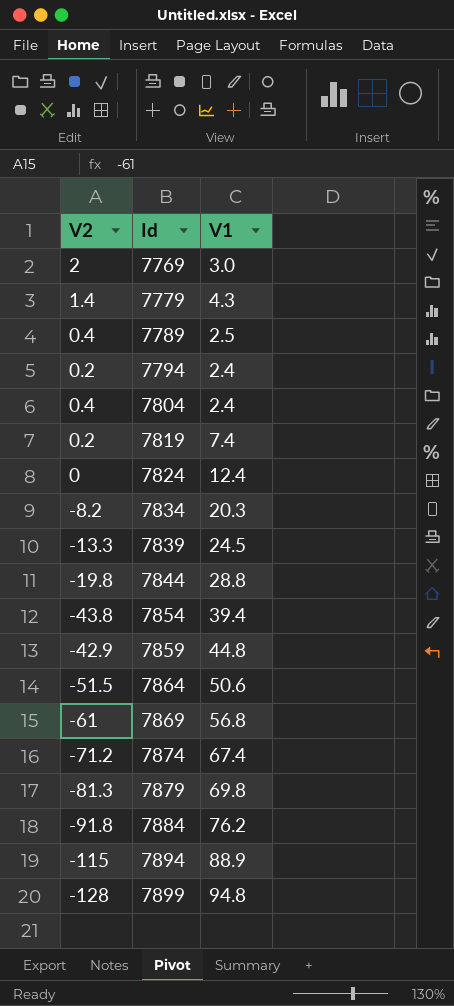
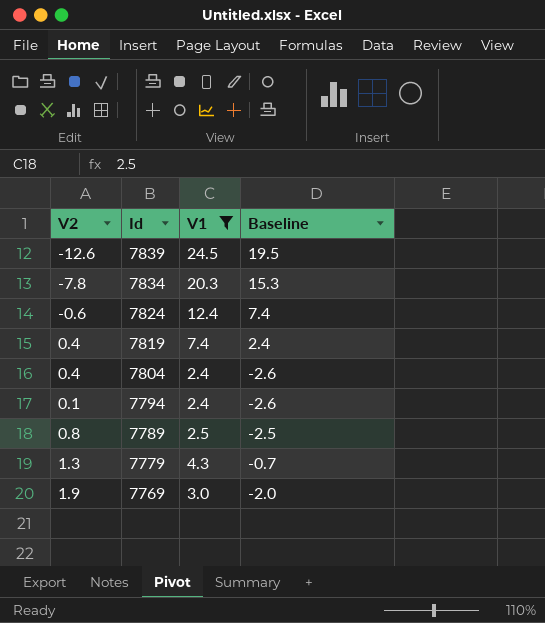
filter: none -> V1 <= 24.5
row order: Id ascending -> Id descending
column Baseline | formula: none -> [V1] - 5
7839 | V2: -13.3 -> -12.6
7834 | V2: -8.2 -> -7.8
7824 | V2: 0 -> -0.6
7819 | V2: 0.2 -> 0.4
7794 | V2: 0.2 -> 0.1
7789 | V2: 0.4 -> 0.8
7779 | V2: 1.4 -> 1.3
7769 | V2: 2 -> 1.9

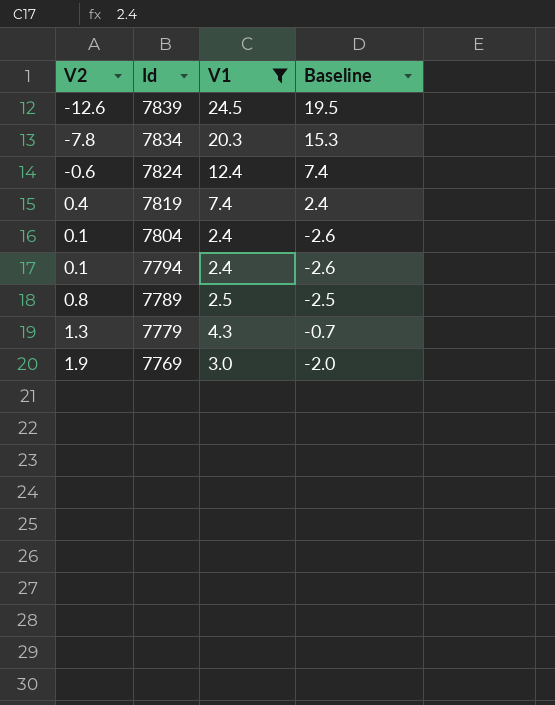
7804 | V2: 0.4 -> 0.1

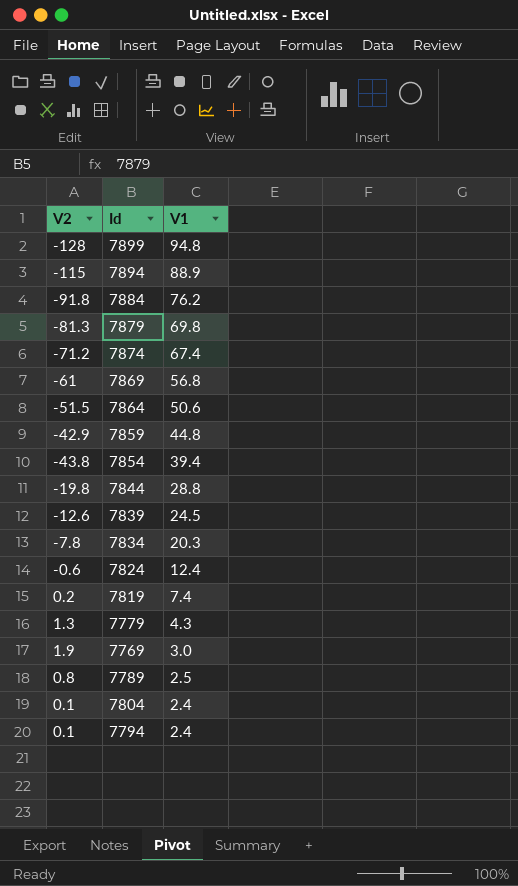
filter: V1 <= 24.5 -> none
row order: Id descending -> V1 descending
column Baseline | formula: [V1] - 5 -> none
7819 | V2: 0.4 -> 0.2

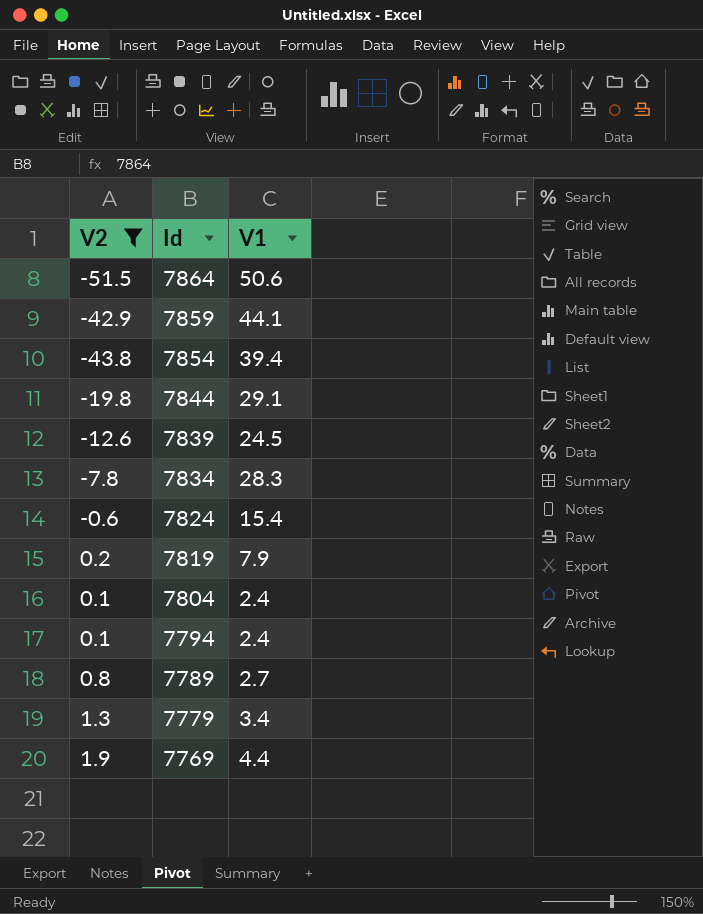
filter: none -> V2 >= -51.5
row order: V1 descending -> Id descending
7859 | V1: 44.8 -> 44.1
7844 | V1: 28.8 -> 29.1
7834 | V1: 20.3 -> 28.3
7824 | V1: 12.4 -> 15.4
7819 | V1: 7.4 -> 7.9
7789 | V1: 2.5 -> 2.7
7779 | V1: 4.3 -> 3.4
7769 | V1: 3.0 -> 4.4

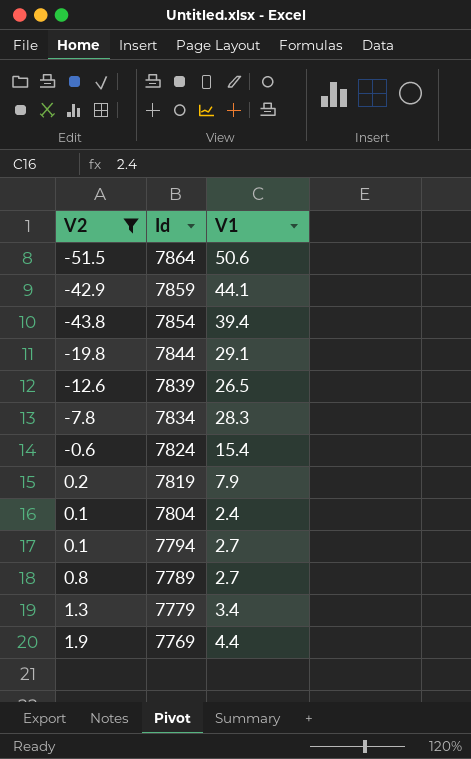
7839 | V1: 24.5 -> 26.5
7794 | V1: 2.4 -> 2.7

